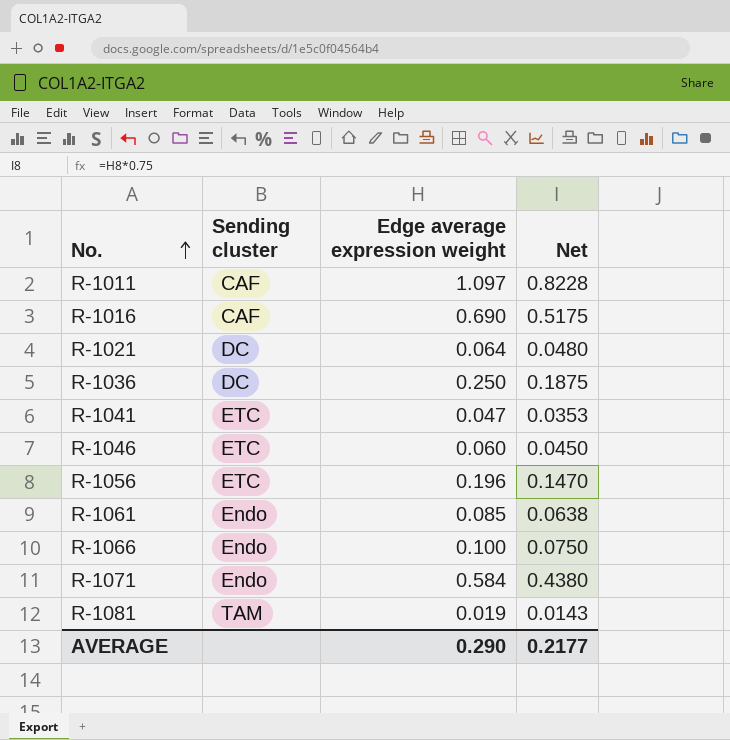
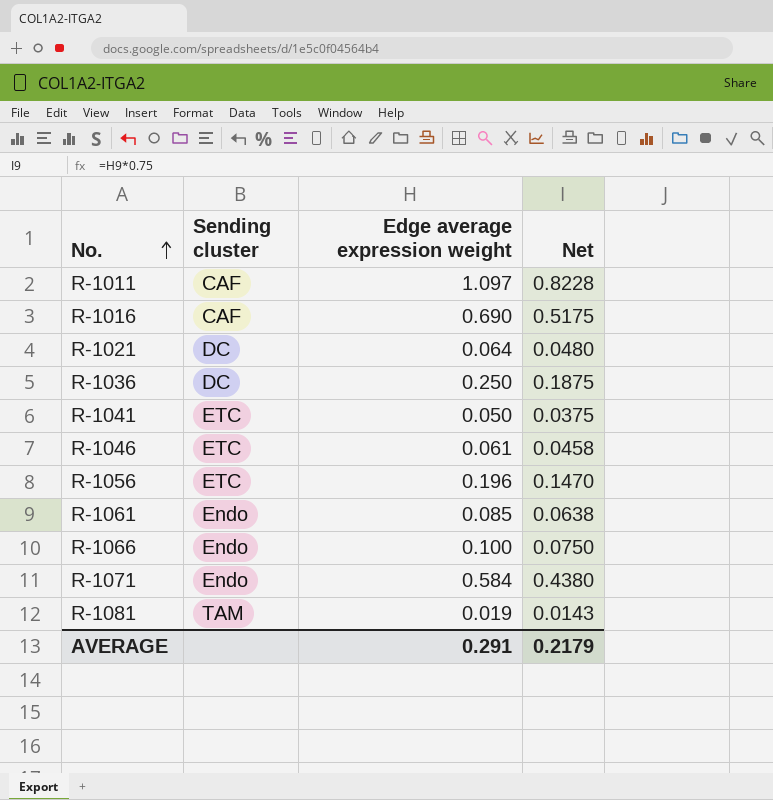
R-1041 | Edge average expression weight: 0.047 -> 0.050
R-1041 | Net: 0.0353 -> 0.0375
R-1046 | Edge average expression weight: 0.060 -> 0.061
R-1046 | Net: 0.0450 -> 0.0458
AVERAGE | Edge average expression weight: 0.290 -> 0.291
AVERAGE | Net: 0.2177 -> 0.2179

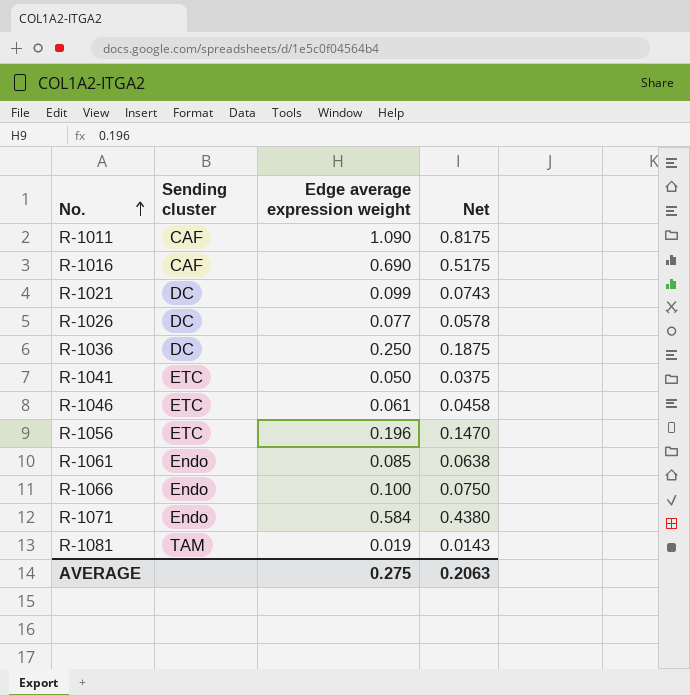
R-1011 | Edge average expression weight: 1.097 -> 1.090
R-1011 | Net: 0.8228 -> 0.8175
R-1021 | Edge average expression weight: 0.064 -> 0.099
R-1021 | Net: 0.0480 -> 0.0743
row R-1026: none -> DC | 0.077 | 0.0578
AVERAGE | Edge average expression weight: 0.291 -> 0.275
AVERAGE | Net: 0.2179 -> 0.2063

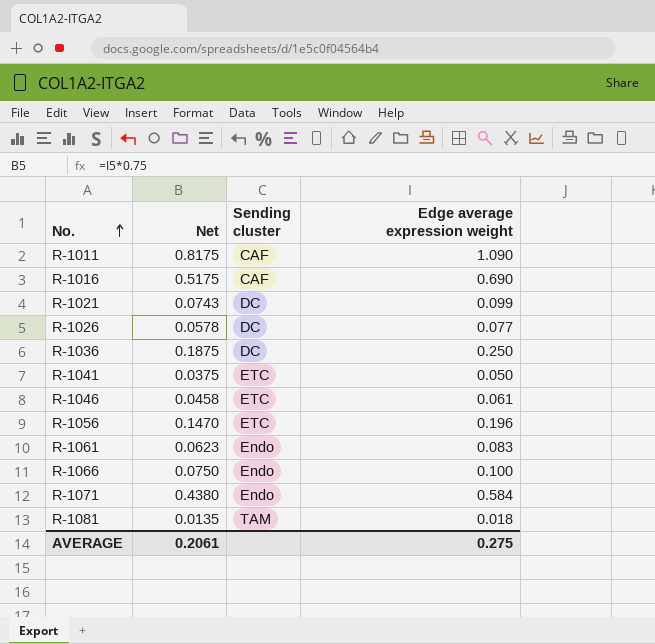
column Net | position: 4 -> 2
R-1061 | Net: 0.0638 -> 0.0623
R-1061 | Edge average expression weight: 0.085 -> 0.083
R-1081 | Net: 0.0143 -> 0.0135
R-1081 | Edge average expression weight: 0.019 -> 0.018
AVERAGE | Net: 0.2063 -> 0.2061

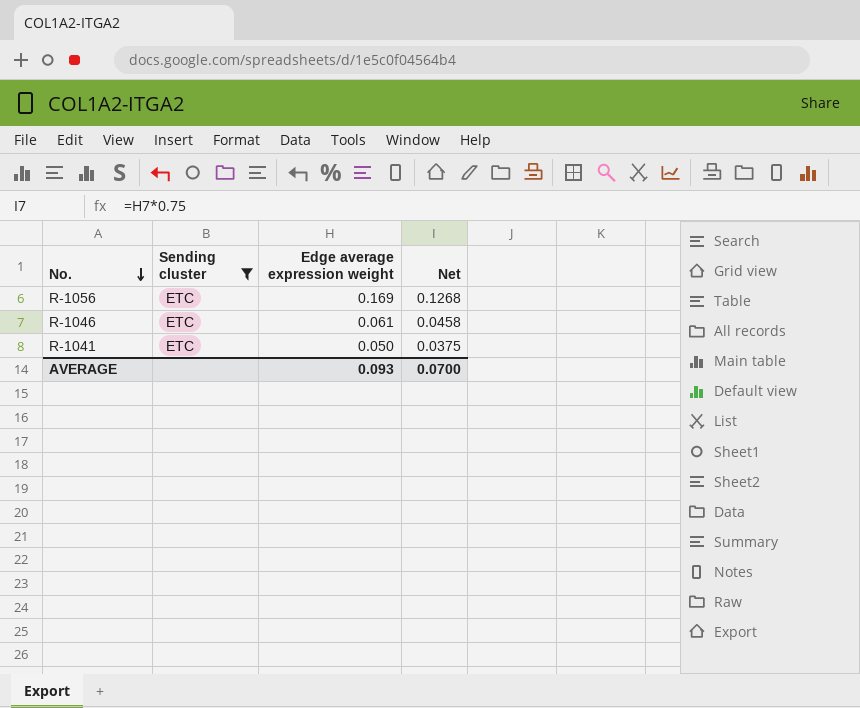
filter: none -> Sending cluster = ETC
row order: No. ascending -> No. descending
column Net | position: 2 -> 4
R-1056 | Edge average expression weight: 0.196 -> 0.169
R-1056 | Net: 0.1470 -> 0.1268
AVERAGE | Edge average expression weight: 0.275 -> 0.093
AVERAGE | Net: 0.2061 -> 0.0700

